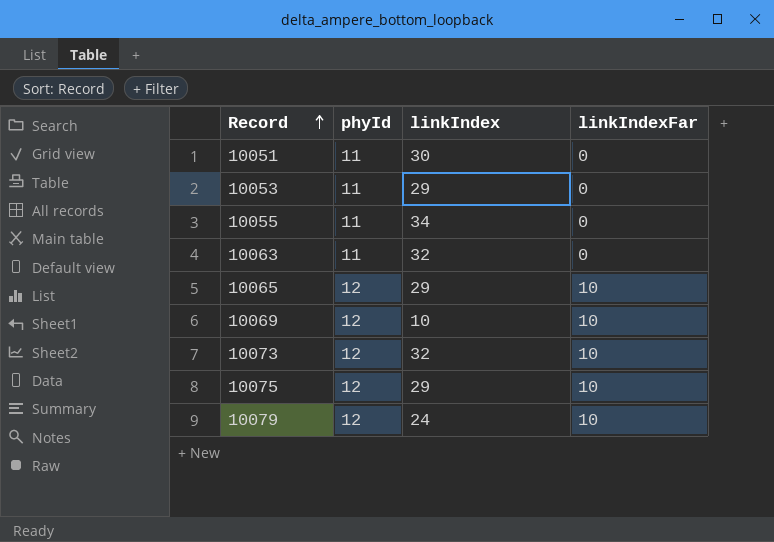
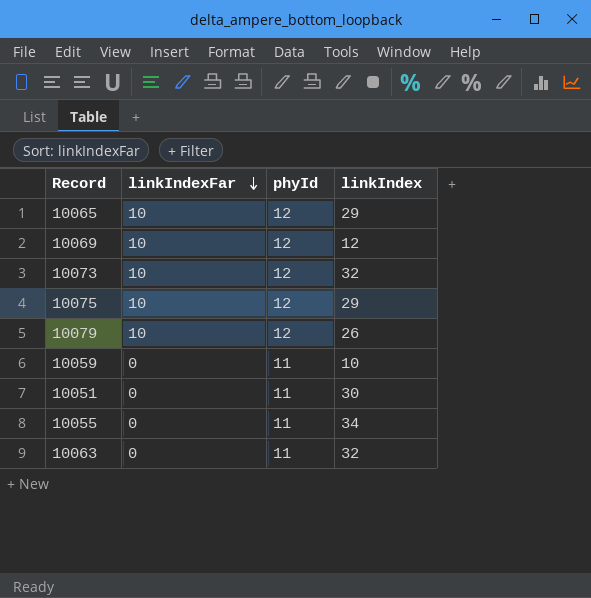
row order: Record ascending -> linkIndexFar descending
column linkIndexFar | position: 4 -> 2
row 10053: 11 | 29 | 0 -> none
10069 | linkIndex: 10 -> 12
10079 | linkIndex: 24 -> 26
row 10059: none -> 0 | 11 | 10

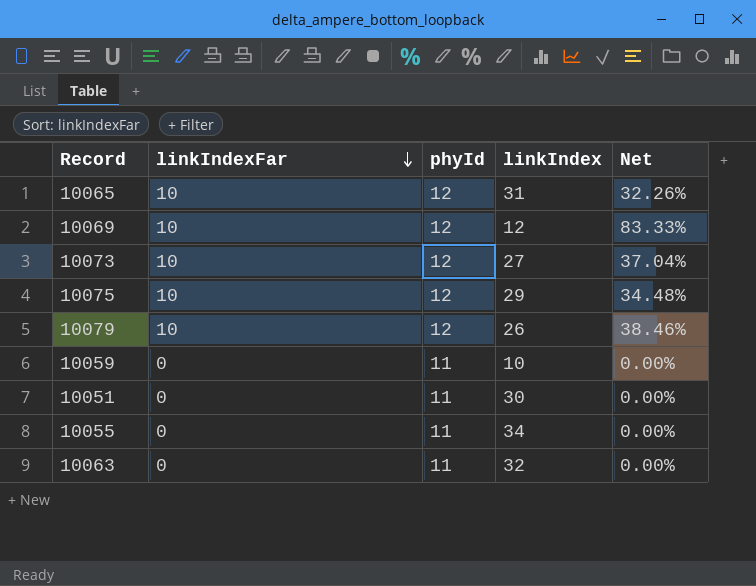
column Net | formula: none -> [linkIndexFar] / [linkIndex]
10065 | linkIndex: 29 -> 31
10073 | linkIndex: 32 -> 27

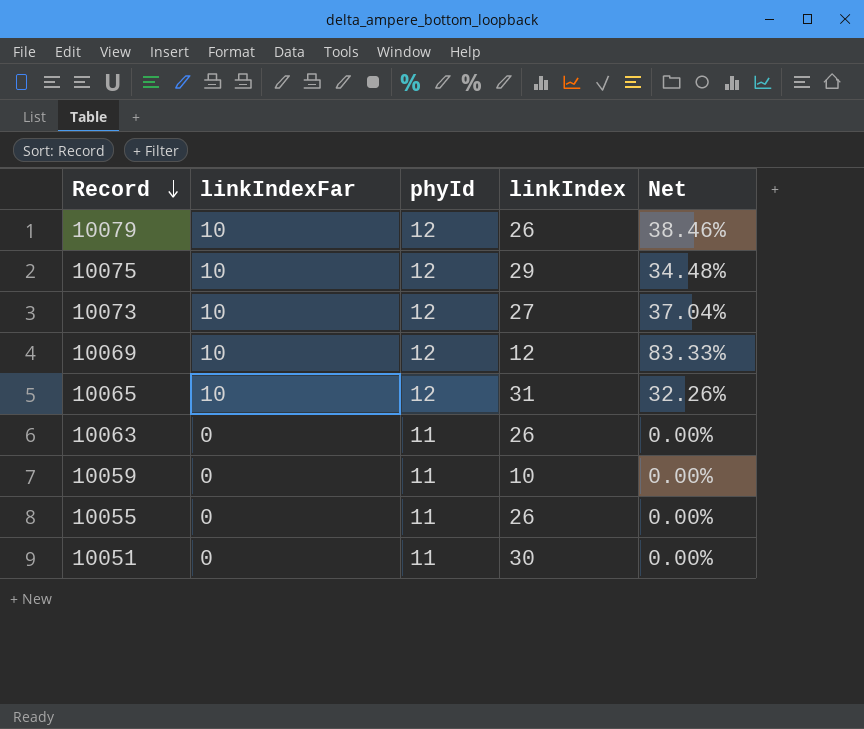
row order: linkIndexFar descending -> Record descending
10063 | linkIndex: 32 -> 26
10055 | linkIndex: 34 -> 26

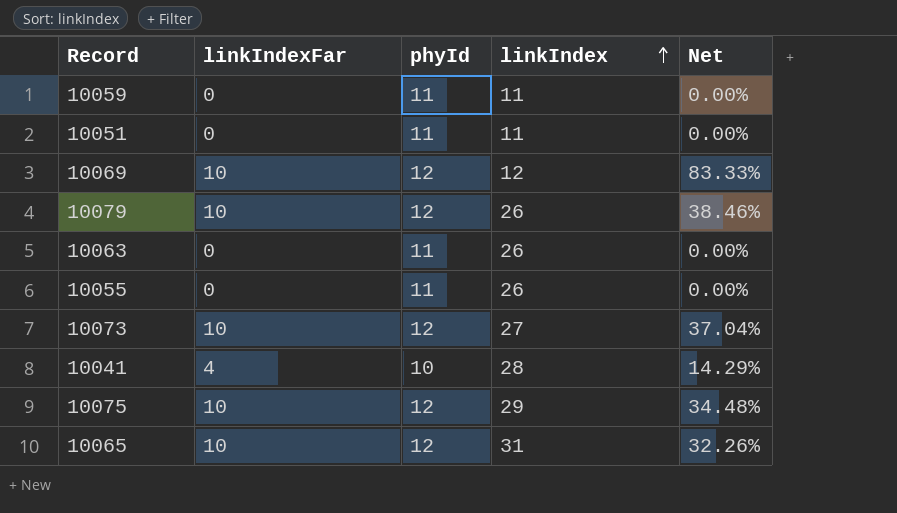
row order: Record descending -> linkIndex ascending
10059 | linkIndex: 10 -> 11
10051 | linkIndex: 30 -> 11
row 10041: none -> 4 | 10 | 28 | 14.29%

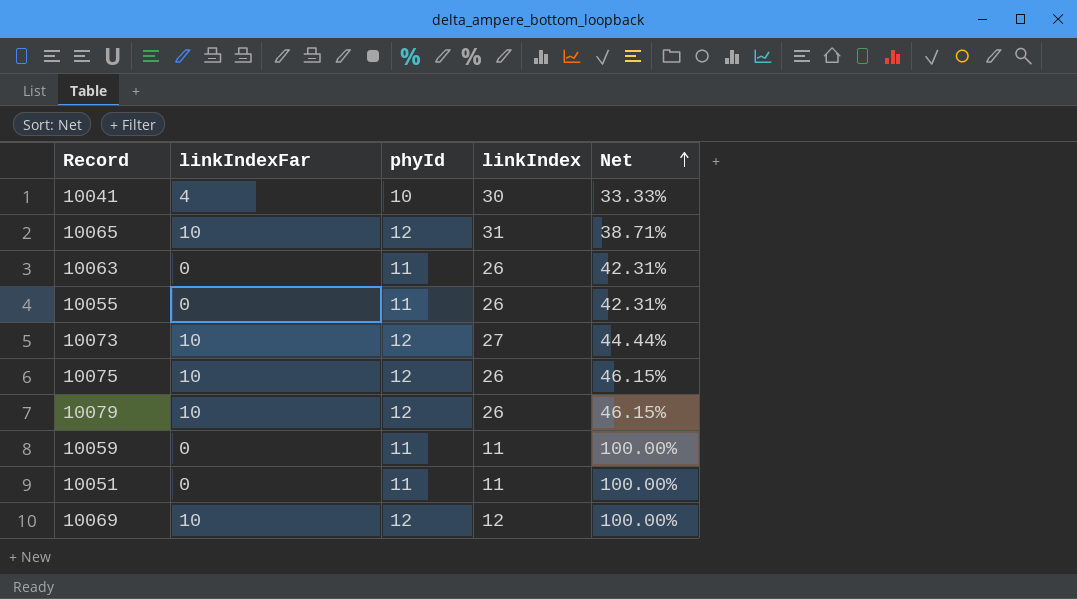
row order: linkIndex ascending -> Net ascending
column Net | formula: [linkIndexFar] / [linkIndex] -> [phyId] / [linkIndex]
10041 | linkIndex: 28 -> 30
10075 | linkIndex: 29 -> 26

